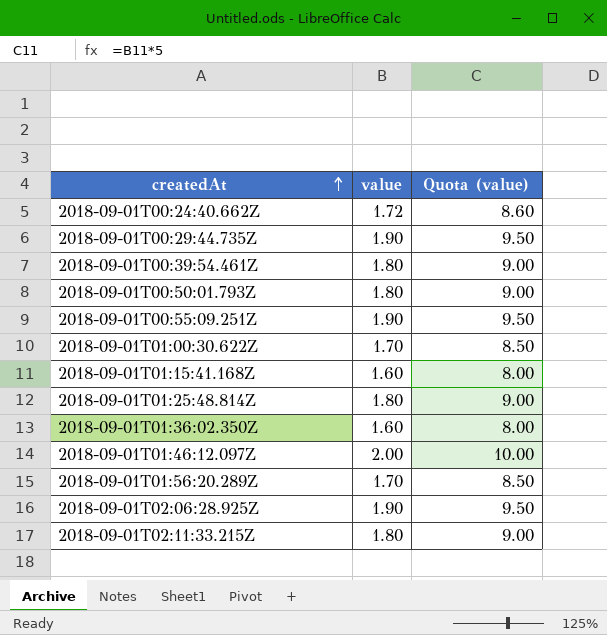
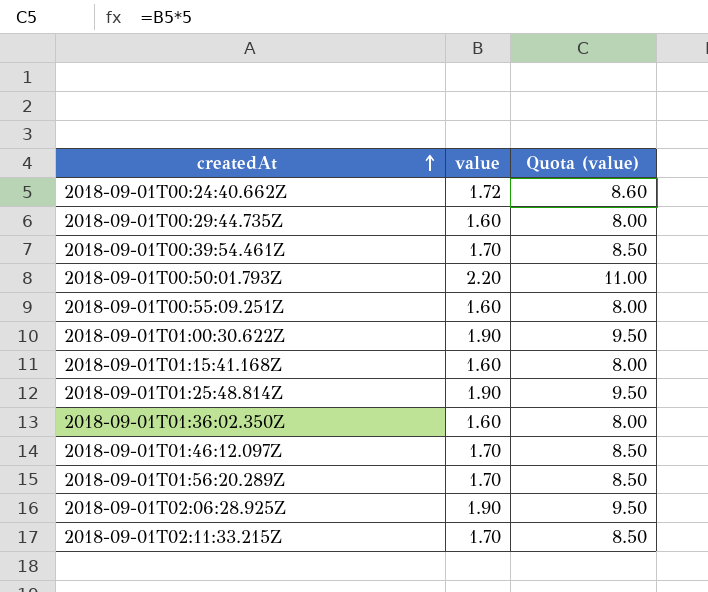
2018-09-01T00:29:44.735Z | value: 1.90 -> 1.60
2018-09-01T00:29:44.735Z | Quota (value): 9.50 -> 8.00
2018-09-01T00:39:54.461Z | value: 1.80 -> 1.70
2018-09-01T00:39:54.461Z | Quota (value): 9.00 -> 8.50
2018-09-01T00:50:01.793Z | value: 1.80 -> 2.20
2018-09-01T00:50:01.793Z | Quota (value): 9.00 -> 11.00
2018-09-01T00:55:09.251Z | value: 1.90 -> 1.60
2018-09-01T00:55:09.251Z | Quota (value): 9.50 -> 8.00
2018-09-01T01:00:30.622Z | value: 1.70 -> 1.90
2018-09-01T01:00:30.622Z | Quota (value): 8.50 -> 9.50
2018-09-01T01:25:48.814Z | value: 1.80 -> 1.90
2018-09-01T01:25:48.814Z | Quota (value): 9.00 -> 9.50
2018-09-01T01:46:12.097Z | value: 2.00 -> 1.70
2018-09-01T01:46:12.097Z | Quota (value): 10.00 -> 8.50
2018-09-01T02:11:33.215Z | value: 1.80 -> 1.70
2018-09-01T02:11:33.215Z | Quota (value): 9.00 -> 8.50

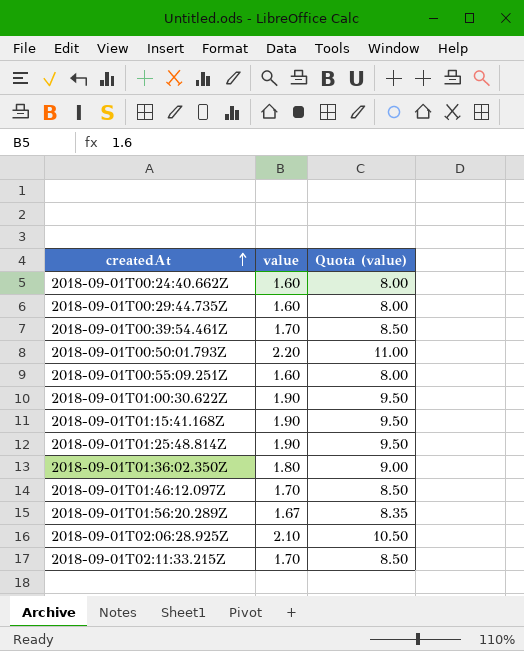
2018-09-01T00:24:40.662Z | value: 1.72 -> 1.60
2018-09-01T00:24:40.662Z | Quota (value): 8.60 -> 8.00
2018-09-01T01:15:41.168Z | value: 1.60 -> 1.90
2018-09-01T01:15:41.168Z | Quota (value): 8.00 -> 9.50
2018-09-01T01:36:02.350Z | value: 1.60 -> 1.80
2018-09-01T01:36:02.350Z | Quota (value): 8.00 -> 9.00
2018-09-01T01:56:20.289Z | value: 1.70 -> 1.67
2018-09-01T01:56:20.289Z | Quota (value): 8.50 -> 8.35
2018-09-01T02:06:28.925Z | value: 1.90 -> 2.10
2018-09-01T02:06:28.925Z | Quota (value): 9.50 -> 10.50

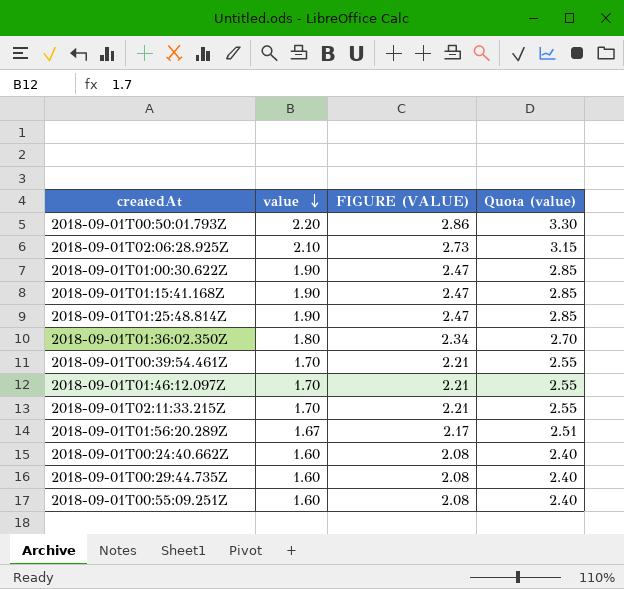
row order: createdAt ascending -> value descending
column FIGURE (VALUE) | formula: none -> [value] * 1.3
column Quota (value) | formula: [value] * 5 -> [value] * 1.5

